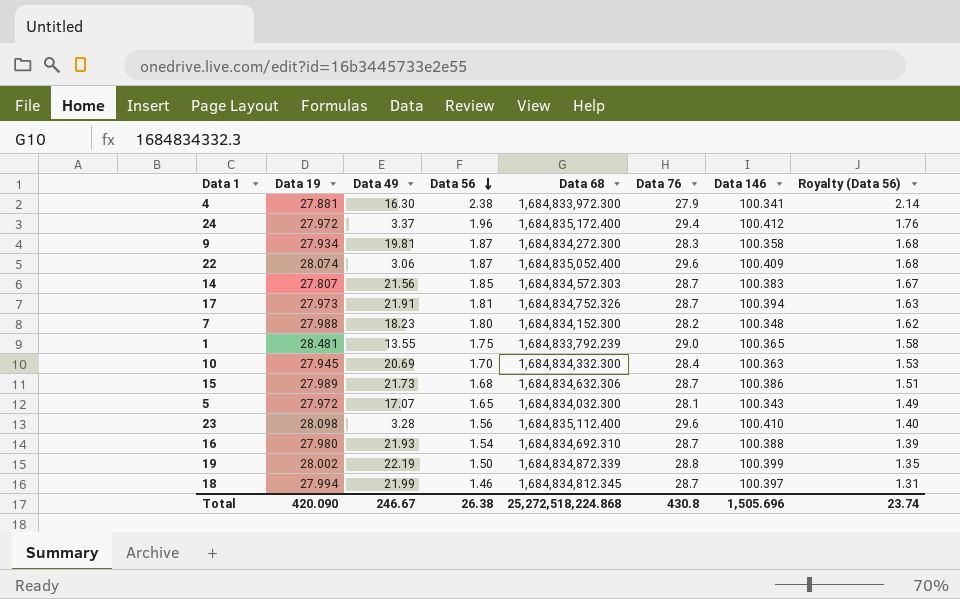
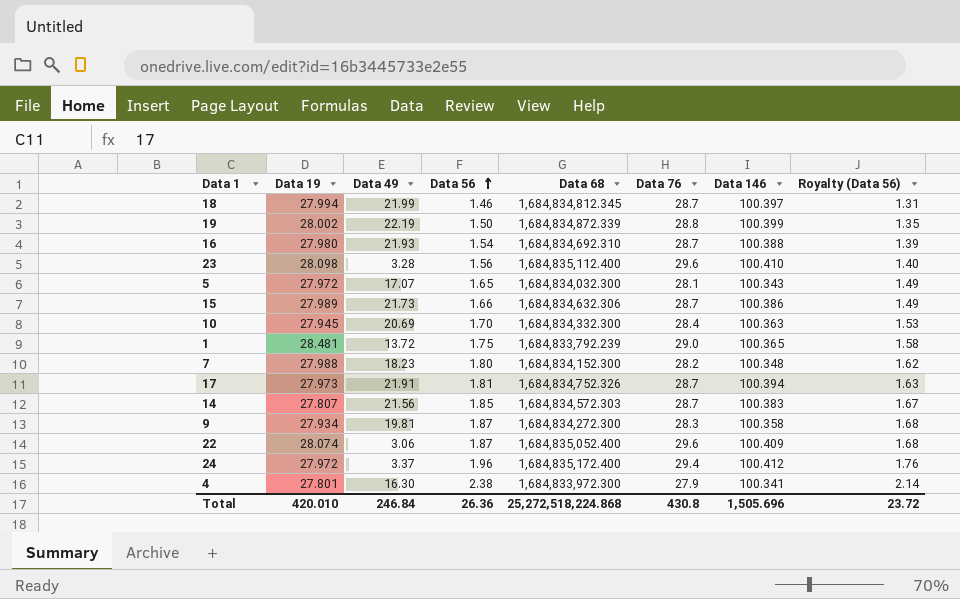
row order: Data 56 descending -> Data 56 ascending
15 | Data 56: 1.68 -> 1.66
15 | Royalty (Data 56): 1.51 -> 1.49
1 | Data 49: 13.55 -> 13.72
4 | Data 19: 27.881 -> 27.801
Total | Data 19: 420.090 -> 420.010
Total | Data 49: 246.67 -> 246.84
Total | Data 56: 26.38 -> 26.36
Total | Royalty (Data 56): 23.74 -> 23.72

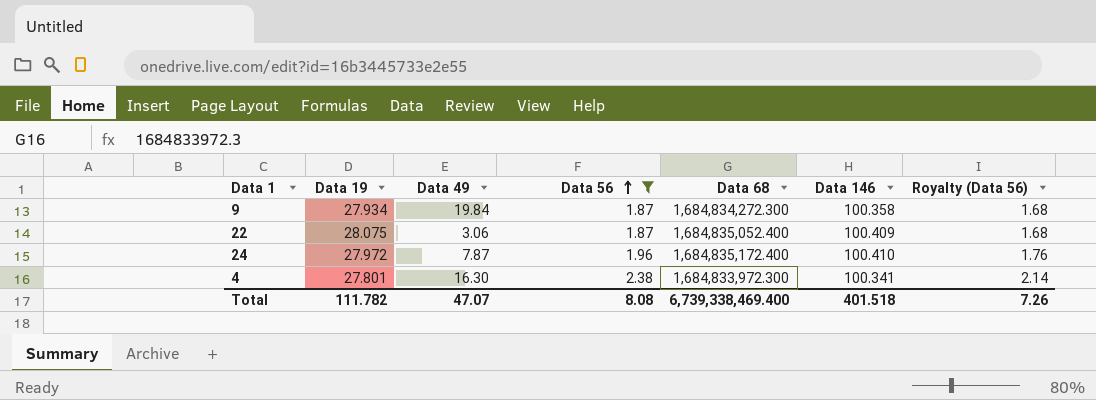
filter: none -> Data 56 >= 1.87
column Data 76 | position: 6 -> none
9 | Data 49: 19.81 -> 19.84
22 | Data 19: 28.074 -> 28.075
24 | Data 49: 3.37 -> 7.87
24 | Data 146: 100.412 -> 100.410
Total | Data 19: 420.010 -> 111.782
Total | Data 49: 246.84 -> 47.07
Total | Data 56: 26.36 -> 8.08
Total | Data 68: 25,272,518,224.868 -> 6,739,338,469.400
Total | Data 146: 1,505.696 -> 401.518
Total | Royalty (Data 56): 23.72 -> 7.26

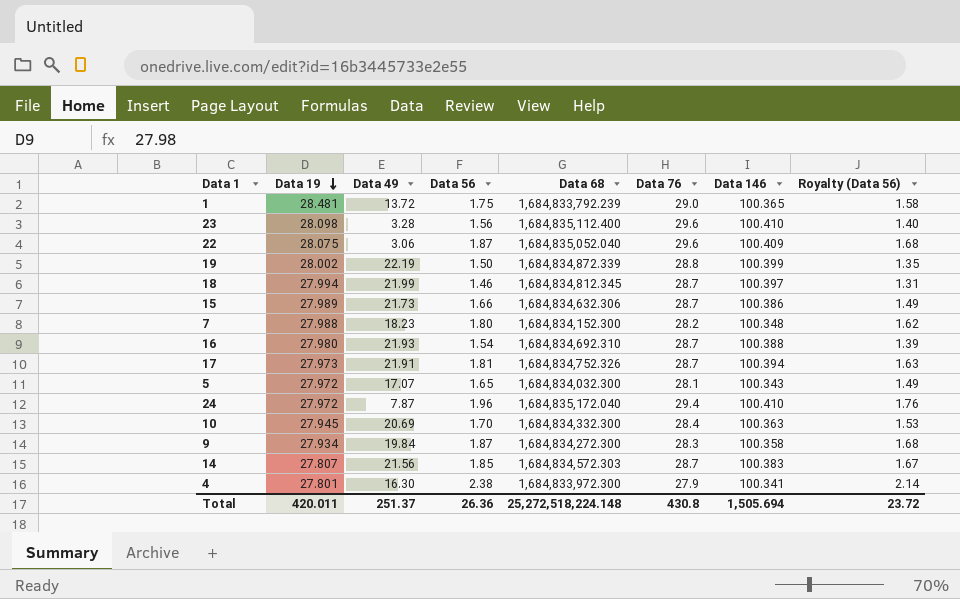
filter: Data 56 >= 1.87 -> none
row order: Data 56 ascending -> Data 19 descending
column Data 76 | position: none -> 6
22 | Data 68: 1,684,835,052.400 -> 1,684,835,052.040
24 | Data 68: 1,684,835,172.400 -> 1,684,835,172.040
Total | Data 19: 111.782 -> 420.011
Total | Data 49: 47.07 -> 251.37
Total | Data 56: 8.08 -> 26.36
Total | Data 68: 6,739,338,469.400 -> 25,272,518,224.148
Total | Data 146: 401.518 -> 1,505.694
Total | Royalty (Data 56): 7.26 -> 23.72

